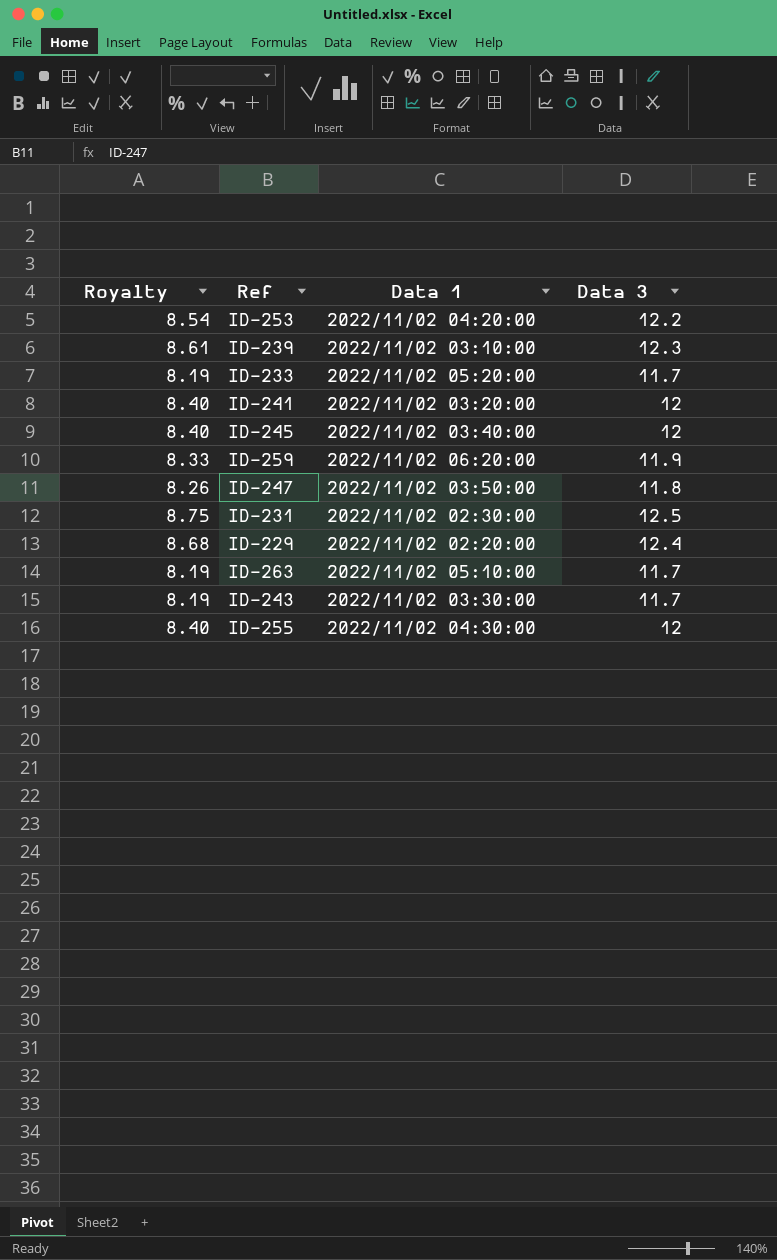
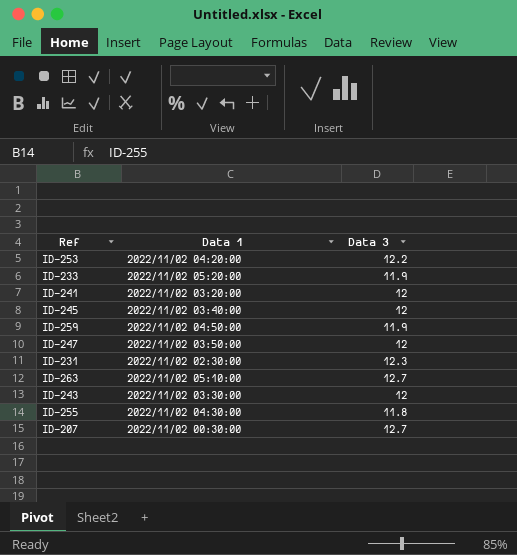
column Royalty | formula: [Data 3] * 0.7 -> none
row ID-239: 8.61 | 2022/11/02 03:10:00 | 12.3 -> none
row ID-229: 8.68 | 2022/11/02 02:20:00 | 12.4 -> none
ID-233 | Data 3: 11.7 -> 11.9
ID-259 | Data 1: 2022/11/02 06:20:00 -> 2022/11/02 04:50:00
ID-247 | Data 3: 11.8 -> 12
ID-231 | Data 3: 12.5 -> 12.3
ID-263 | Data 3: 11.7 -> 12.7
ID-243 | Data 3: 11.7 -> 12
ID-255 | Data 3: 12 -> 11.8
row ID-207: none -> 2022/11/02 00:30:00 | 12.7

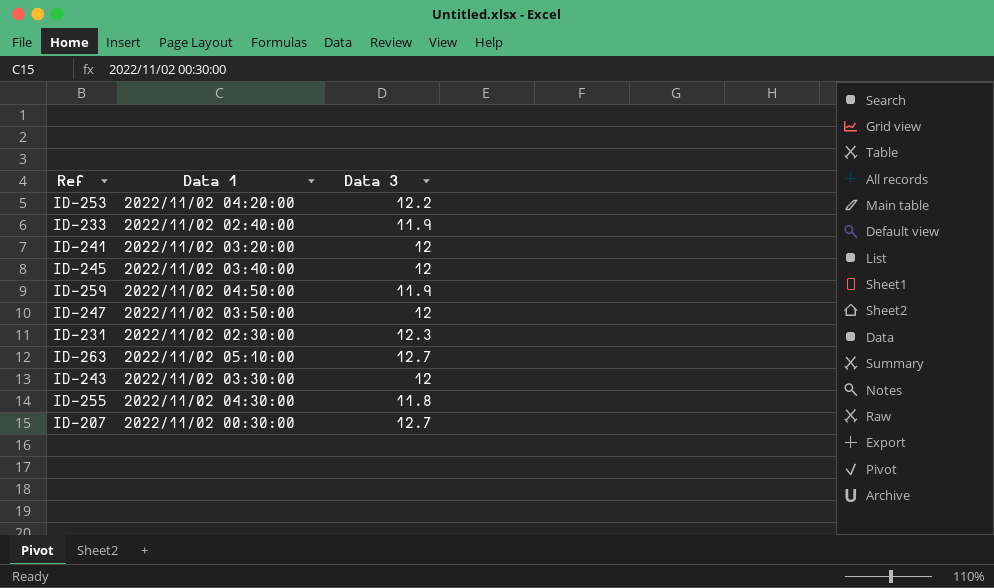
ID-233 | Data 1: 2022/11/02 05:20:00 -> 2022/11/02 02:40:00

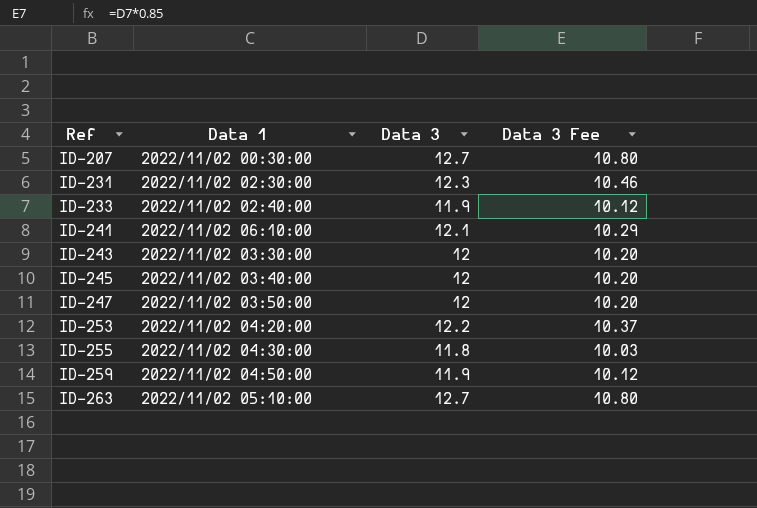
row order: none -> Ref ascending
column Data 3 Fee | formula: none -> [Data 3] * 0.85
ID-241 | Data 1: 2022/11/02 03:20:00 -> 2022/11/02 06:10:00
ID-241 | Data 3: 12 -> 12.1

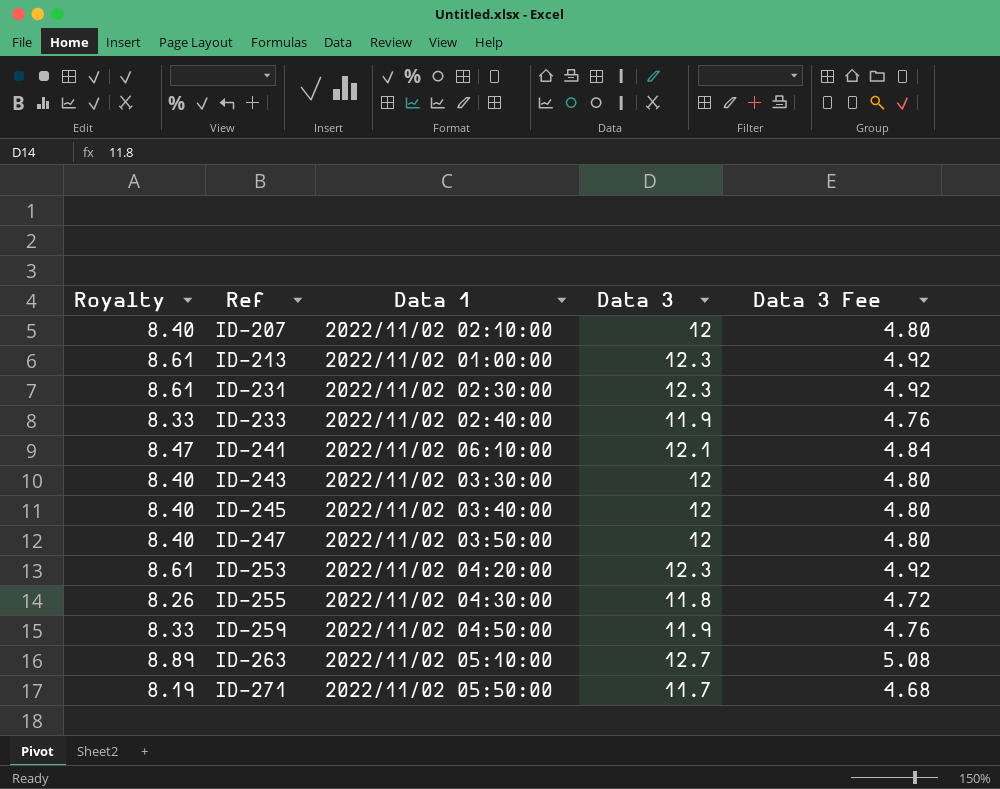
column Royalty | formula: none -> [Data 3] * 0.7
column Data 3 Fee | formula: [Data 3] * 0.85 -> [Data 3] * 0.4
ID-207 | Data 1: 2022/11/02 00:30:00 -> 2022/11/02 02:10:00
ID-207 | Data 3: 12.7 -> 12
row ID-213: none -> 8.61 | 2022/11/02 01:00:00 | 12.3 | 4.92
ID-253 | Data 3: 12.2 -> 12.3
row ID-271: none -> 8.19 | 2022/11/02 05:50:00 | 11.7 | 4.68

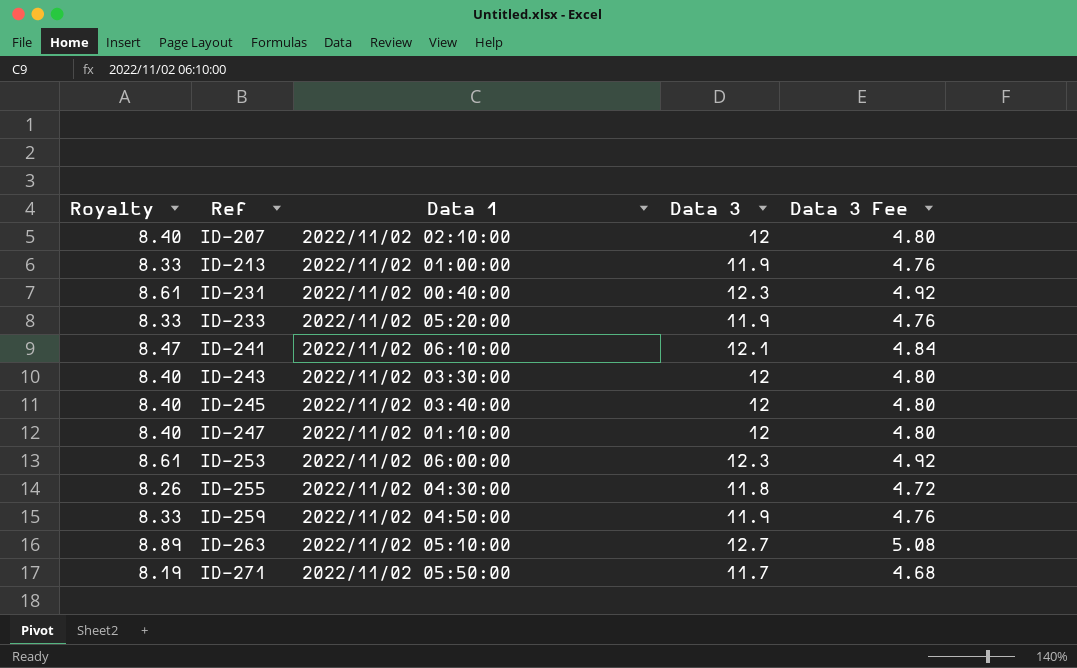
ID-213 | Royalty: 8.61 -> 8.33
ID-213 | Data 3: 12.3 -> 11.9
ID-213 | Data 3 Fee: 4.92 -> 4.76
ID-231 | Data 1: 2022/11/02 02:30:00 -> 2022/11/02 00:40:00
ID-233 | Data 1: 2022/11/02 02:40:00 -> 2022/11/02 05:20:00
ID-247 | Data 1: 2022/11/02 03:50:00 -> 2022/11/02 01:10:00
ID-253 | Data 1: 2022/11/02 04:20:00 -> 2022/11/02 06:00:00

